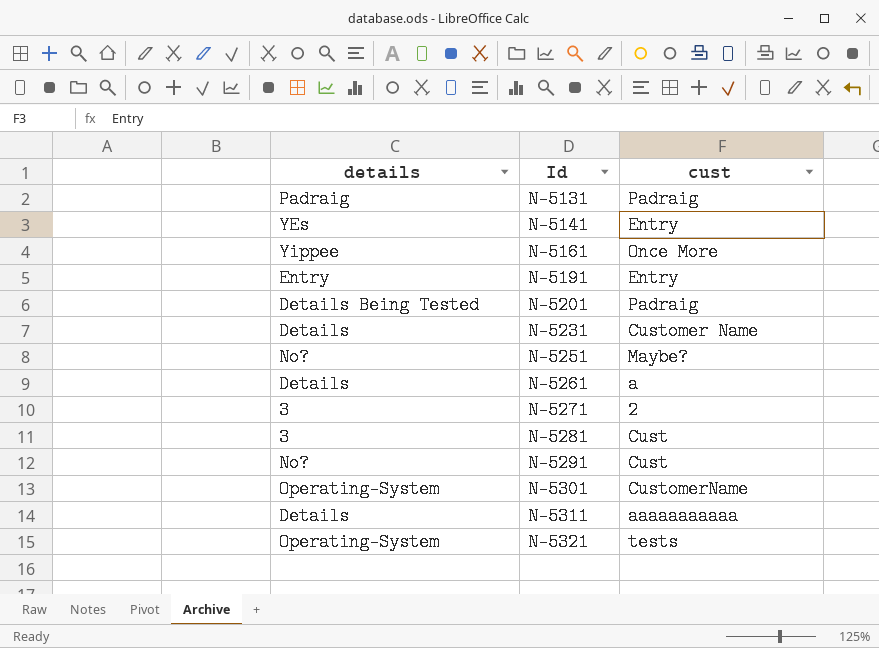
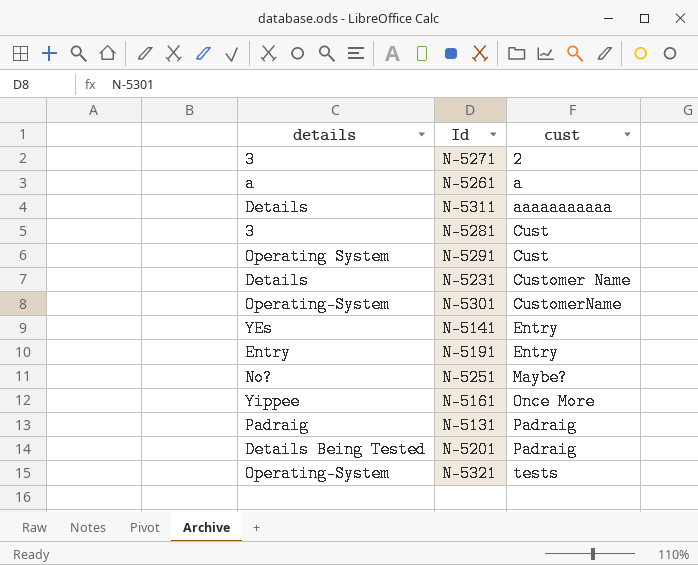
row order: Id ascending -> cust ascending
N-5261 | details: Details -> a
N-5291 | details: No? -> Operating System

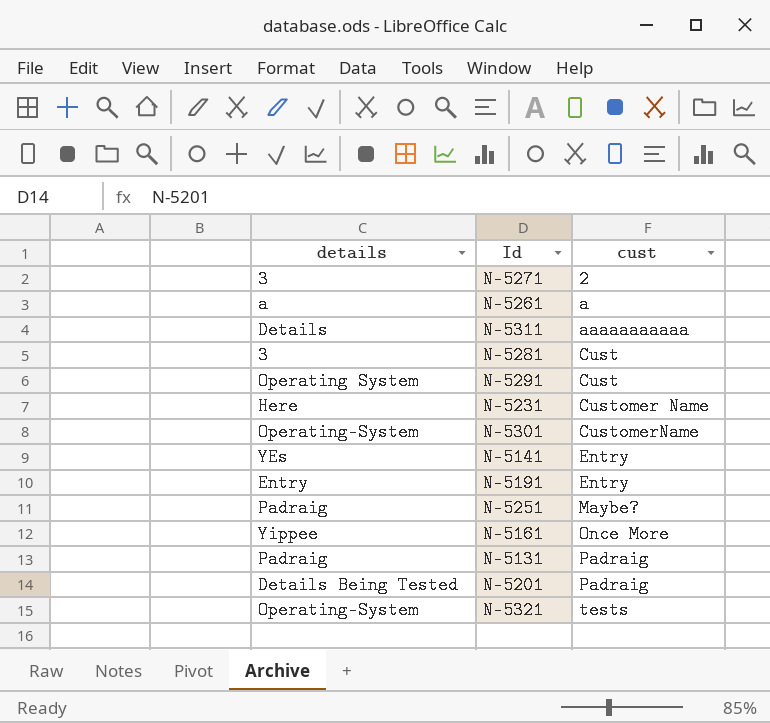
N-5231 | details: Details -> Here
N-5251 | details: No? -> Padraig

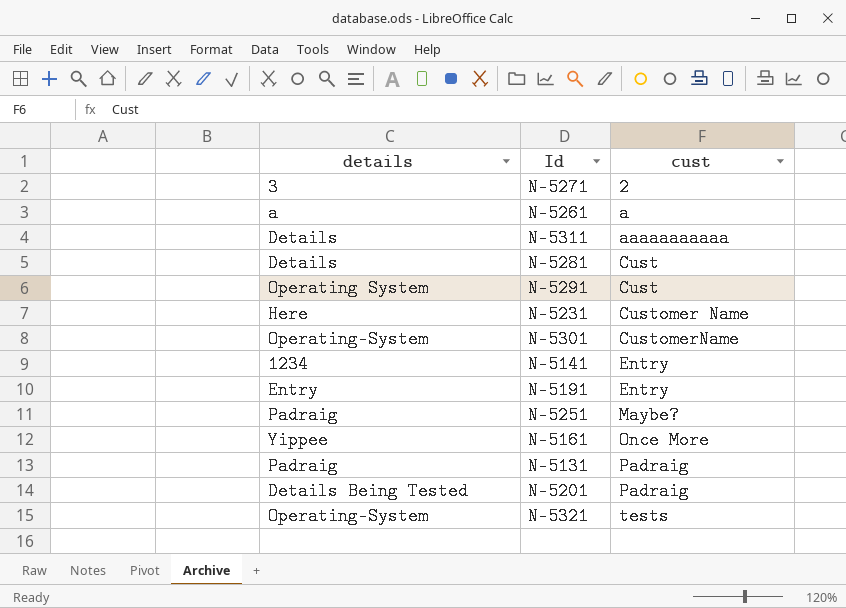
N-5281 | details: 3 -> Details
N-5141 | details: YEs -> 1234

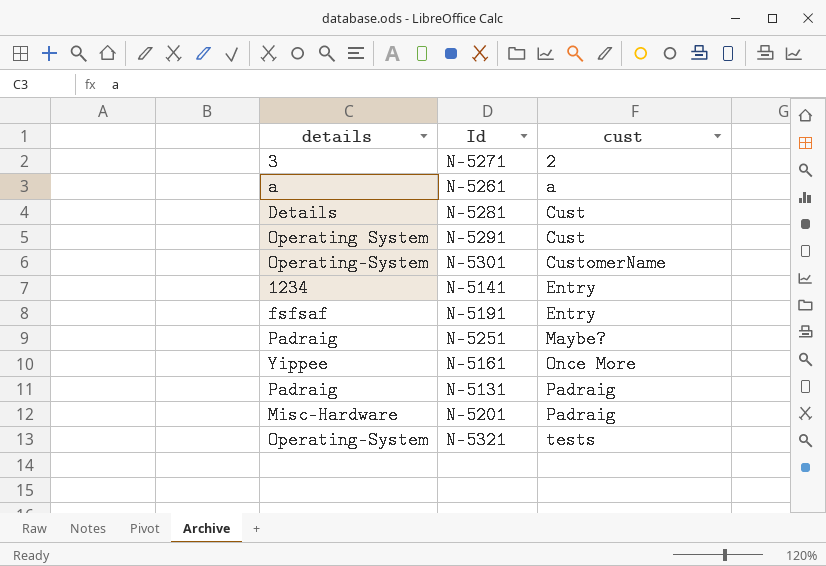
row N-5311: Details | aaaaaaaaaaa -> none
row N-5231: Here | Customer Name -> none
N-5191 | details: Entry -> fsfsaf
N-5201 | details: Details Being Tested -> Misc-Hardware

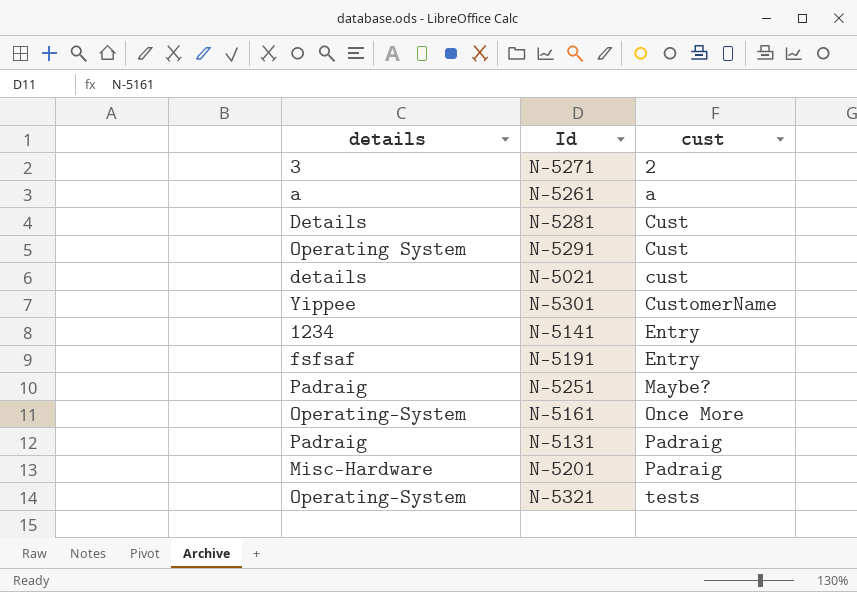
row N-5021: none -> details | cust
N-5301 | details: Operating-System -> Yippee
N-5161 | details: Yippee -> Operating-System

